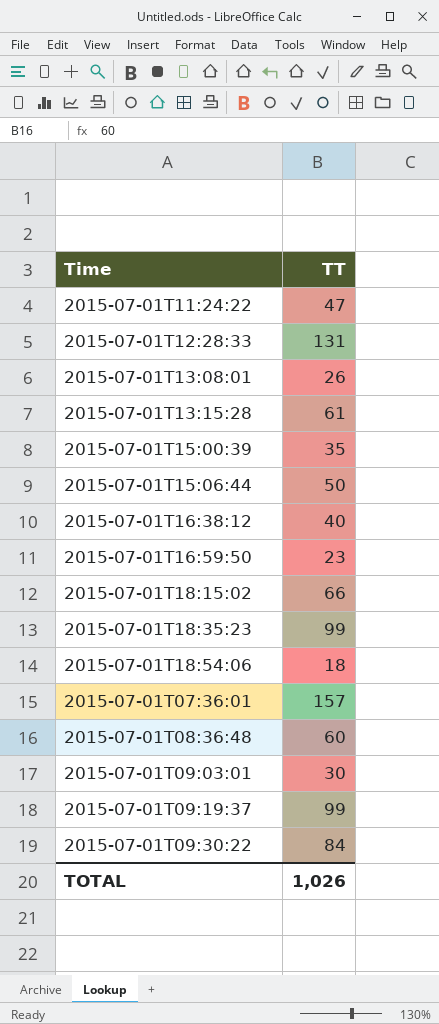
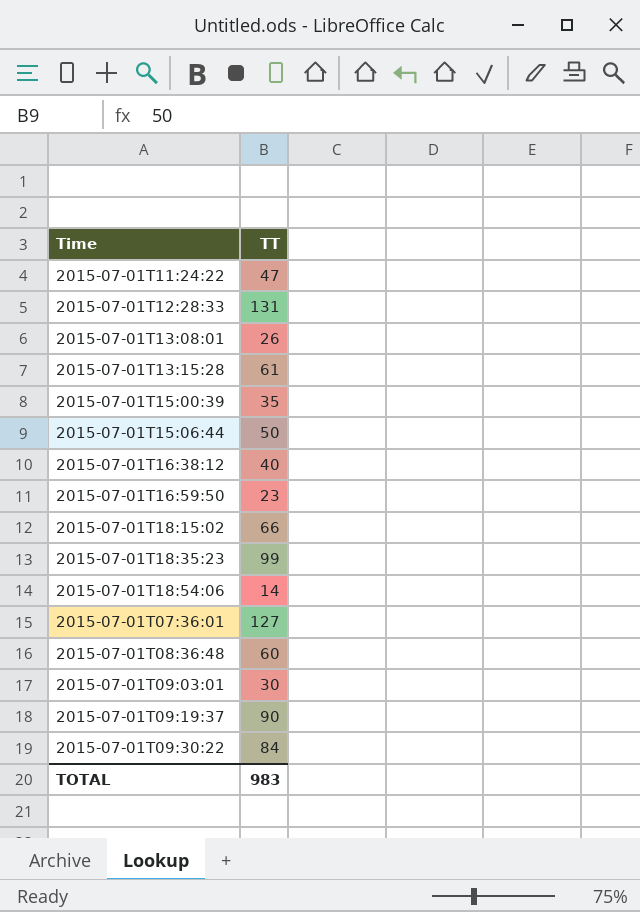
2015-07-01T18:54:06 | TT: 18 -> 14
2015-07-01T07:36:01 | TT: 157 -> 127
2015-07-01T09:19:37 | TT: 99 -> 90
TOTAL | TT: 1,026 -> 983

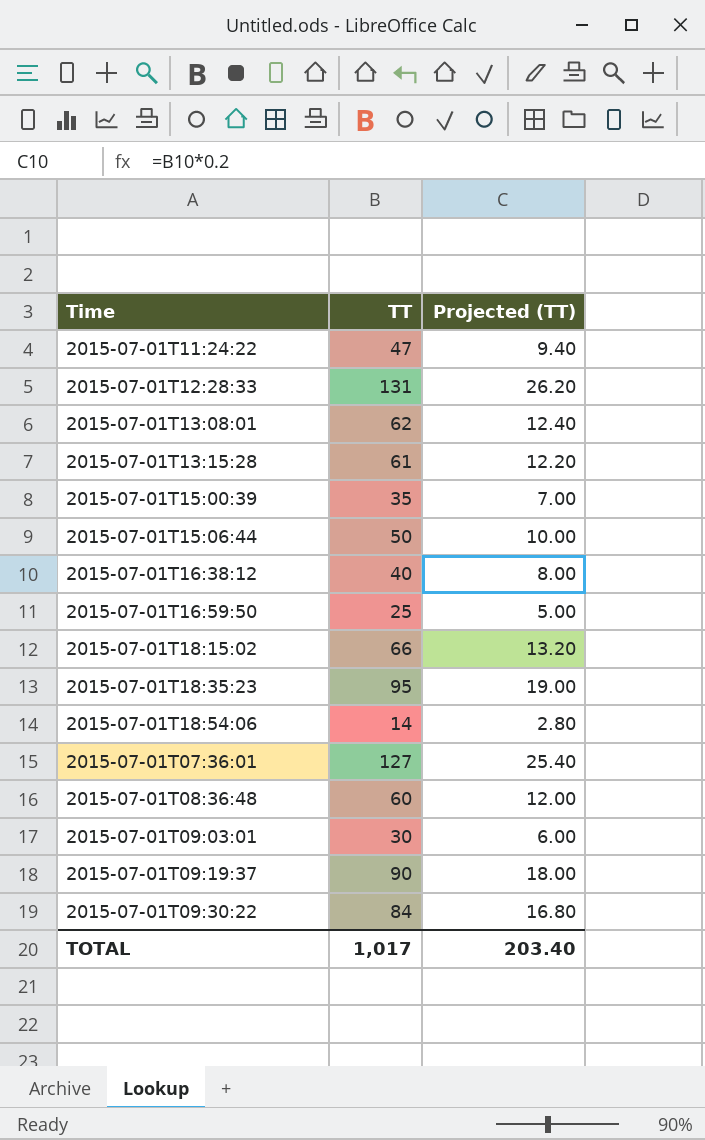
column Projected (TT) | formula: none -> [TT] * 0.2
2015-07-01T13:08:01 | TT: 26 -> 62
2015-07-01T16:59:50 | TT: 23 -> 25
2015-07-01T18:35:23 | TT: 99 -> 95
TOTAL | TT: 983 -> 1,017

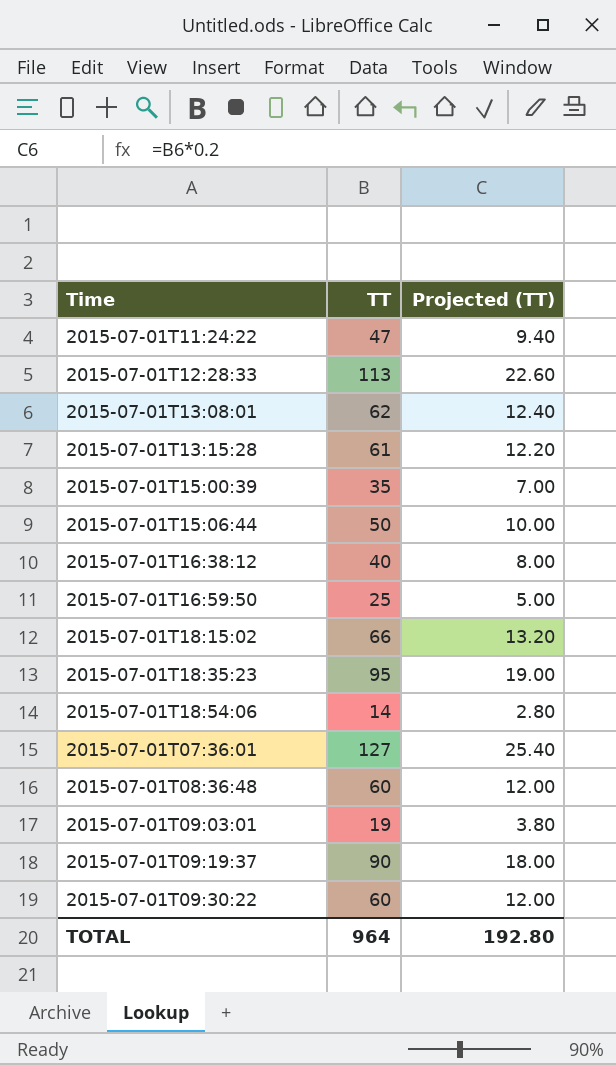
2015-07-01T12:28:33 | TT: 131 -> 113
2015-07-01T12:28:33 | Projected (TT): 26.20 -> 22.60
2015-07-01T09:03:01 | TT: 30 -> 19
2015-07-01T09:03:01 | Projected (TT): 6.00 -> 3.80
2015-07-01T09:30:22 | TT: 84 -> 60
2015-07-01T09:30:22 | Projected (TT): 16.80 -> 12.00
TOTAL | TT: 1,017 -> 964
TOTAL | Projected (TT): 203.40 -> 192.80

